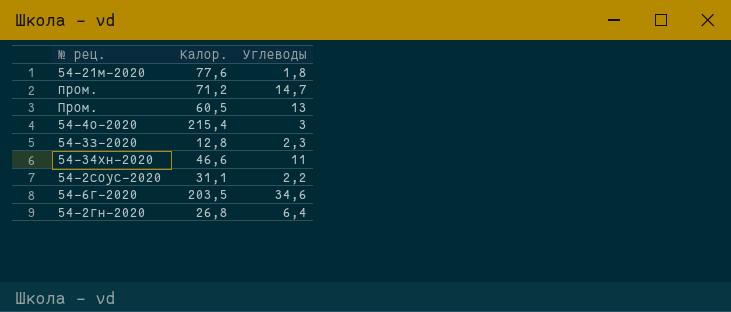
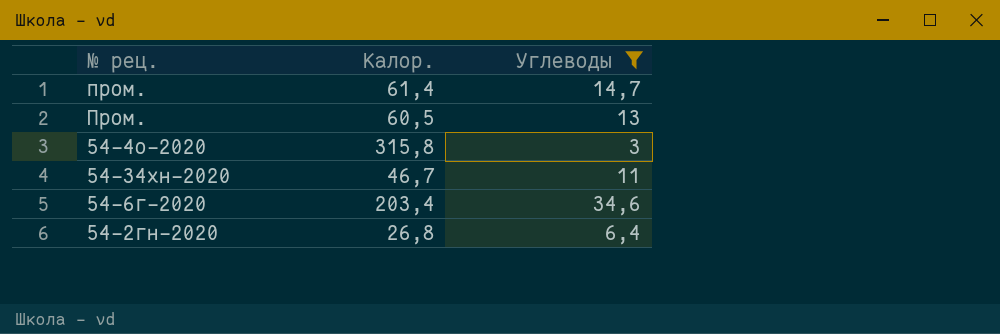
filter: none -> Углеводы >= 3
пром. | Калор.: 71,2 -> 61,4
54-4о-2020 | Калор.: 215,4 -> 315,8
54-34хн-2020 | Калор.: 46,6 -> 46,7
54-6г-2020 | Калор.: 203,5 -> 203,4

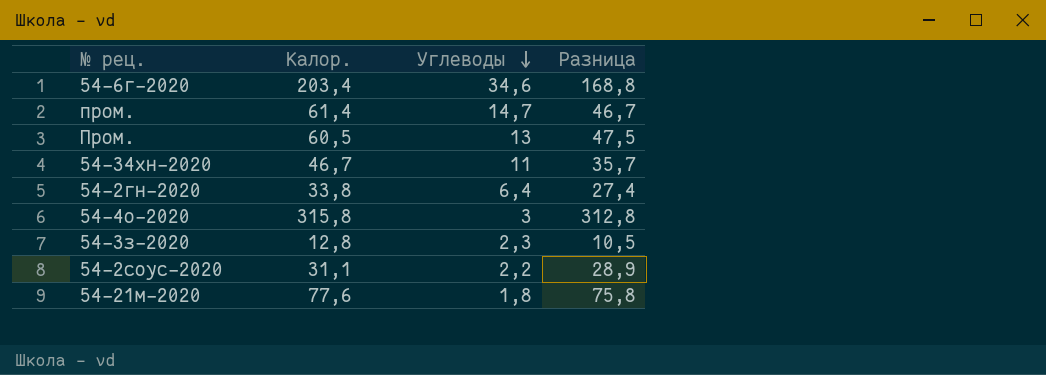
filter: Углеводы >= 3 -> none
row order: none -> Углеводы descending
column Разница | formula: none -> [Калор.] - [Углеводы]
54-2гн-2020 | Калор.: 26,8 -> 33,8

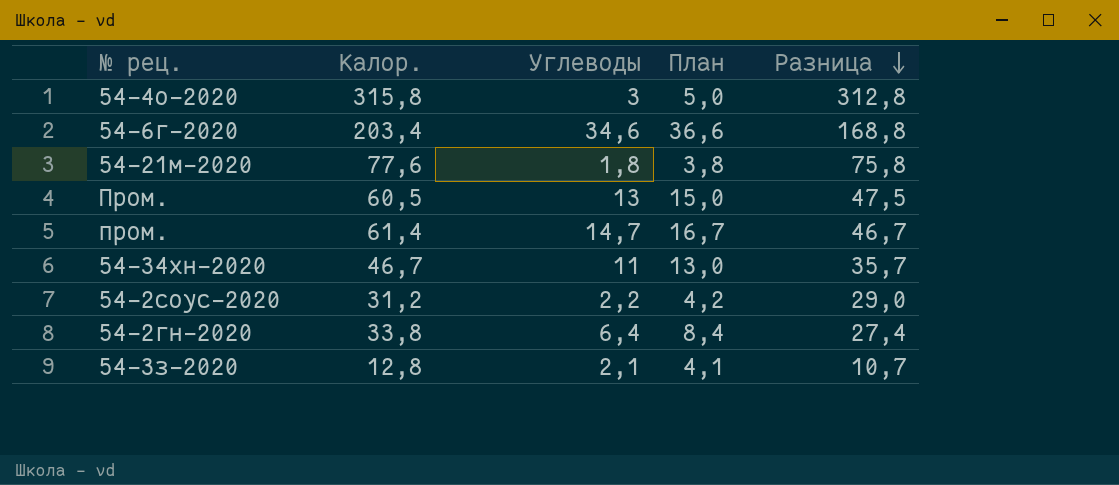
row order: Углеводы descending -> Разница descending
column План | formula: none -> [Углеводы] + 2
54-2соус-2020 | Калор.: 31,1 -> 31,2
54-2соус-2020 | Разница: 28,9 -> 29,0
54-3з-2020 | Углеводы: 2,3 -> 2,1
54-3з-2020 | Разница: 10,5 -> 10,7

